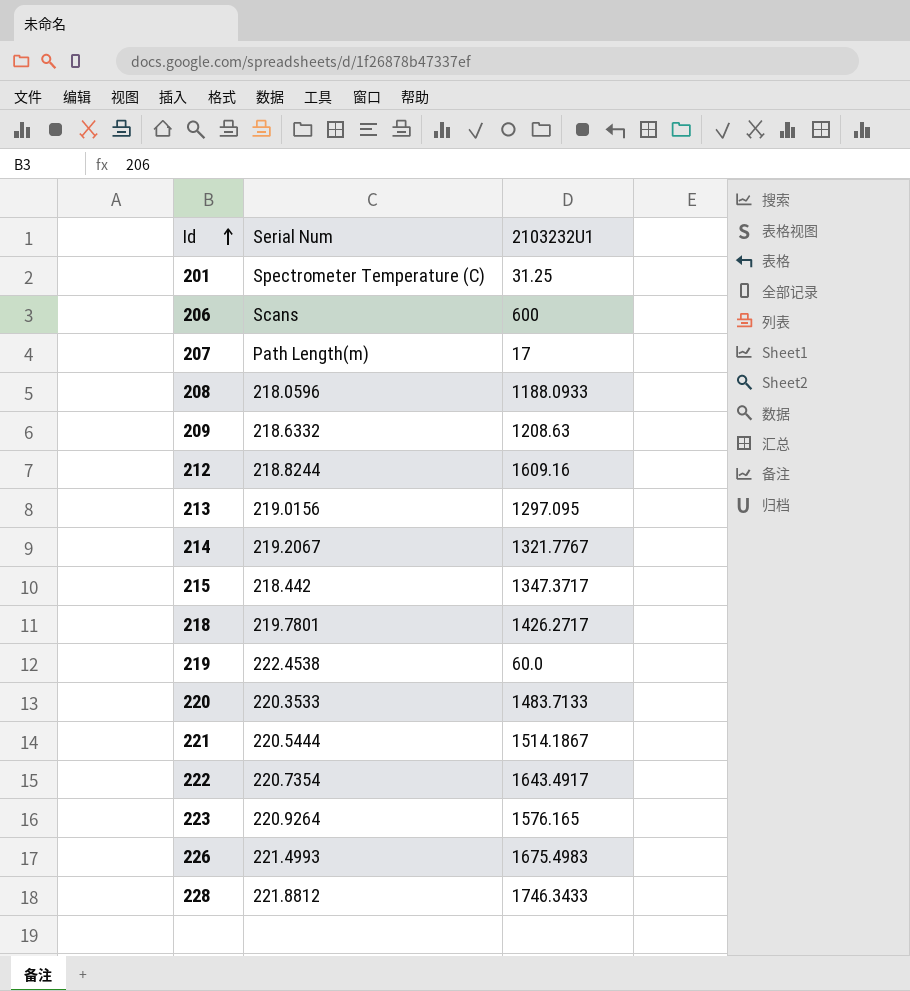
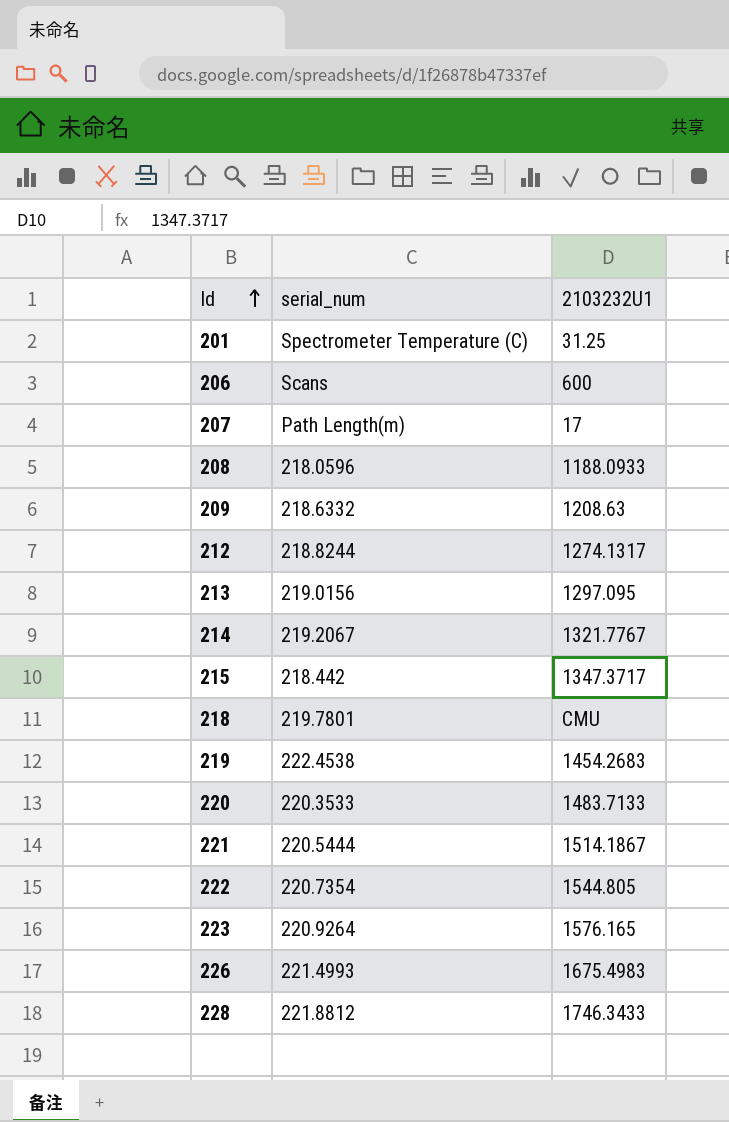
column name: Serial Num -> serial_num
212 | 2103232U1: 1609.16 -> 1274.1317
218 | 2103232U1: 1426.2717 -> CMU
219 | 2103232U1: 60.0 -> 1454.2683
222 | 2103232U1: 1643.4917 -> 1544.805

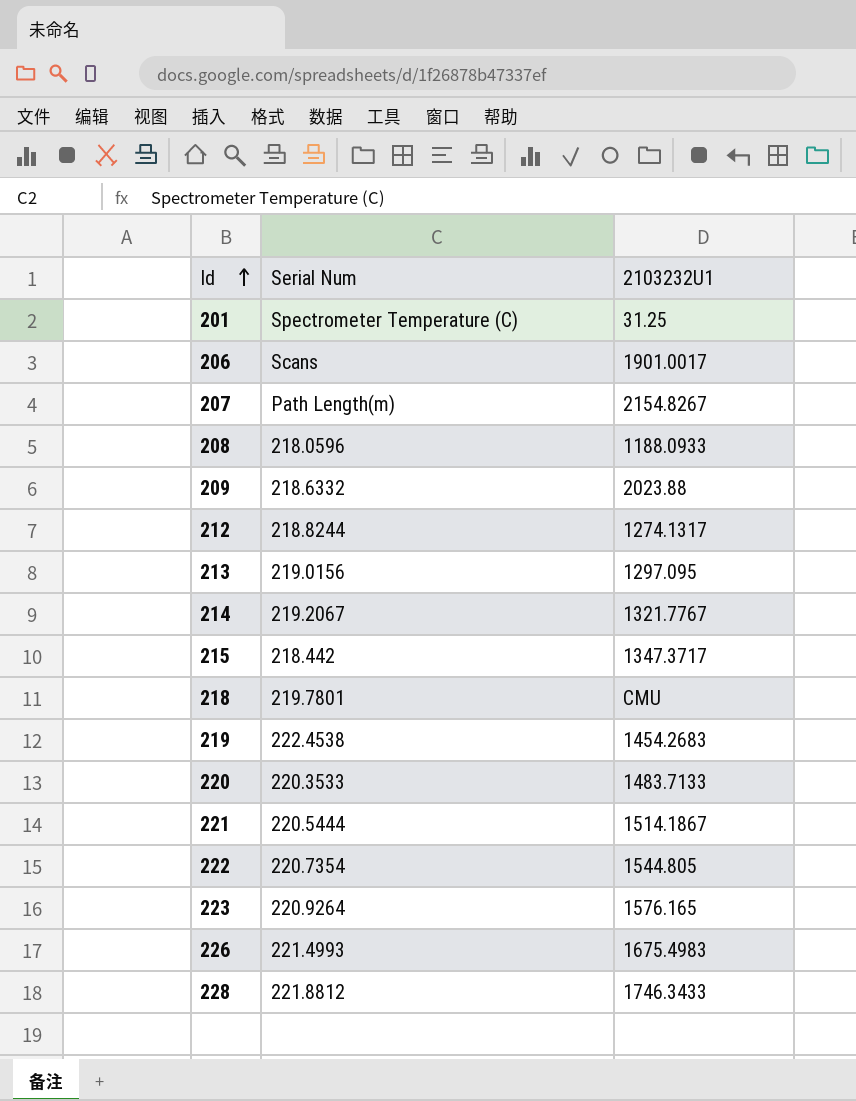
column name: serial_num -> Serial Num
206 | 2103232U1: 600 -> 1901.0017
207 | 2103232U1: 17 -> 2154.8267
209 | 2103232U1: 1208.63 -> 2023.88

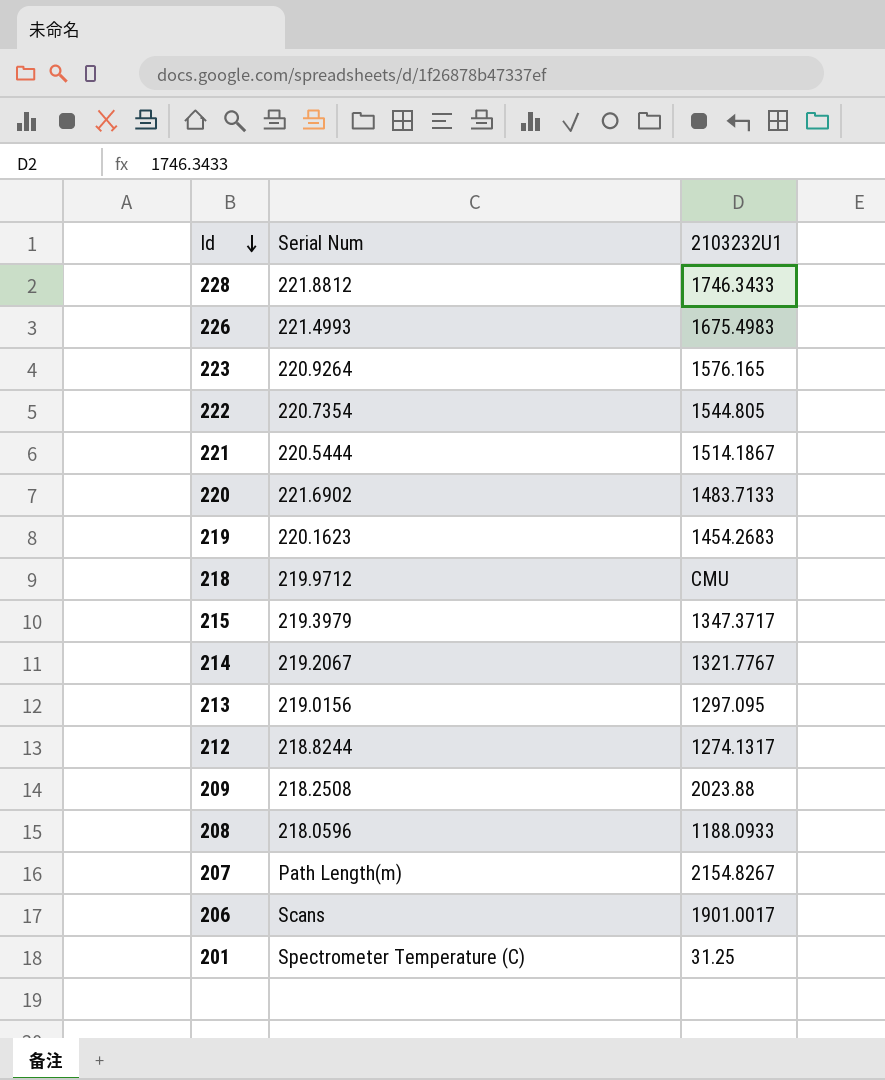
row order: Id ascending -> Id descending
220 | Serial Num: 220.3533 -> 221.6902
219 | Serial Num: 222.4538 -> 220.1623
218 | Serial Num: 219.7801 -> 219.9712
215 | Serial Num: 218.442 -> 219.3979
209 | Serial Num: 218.6332 -> 218.2508

